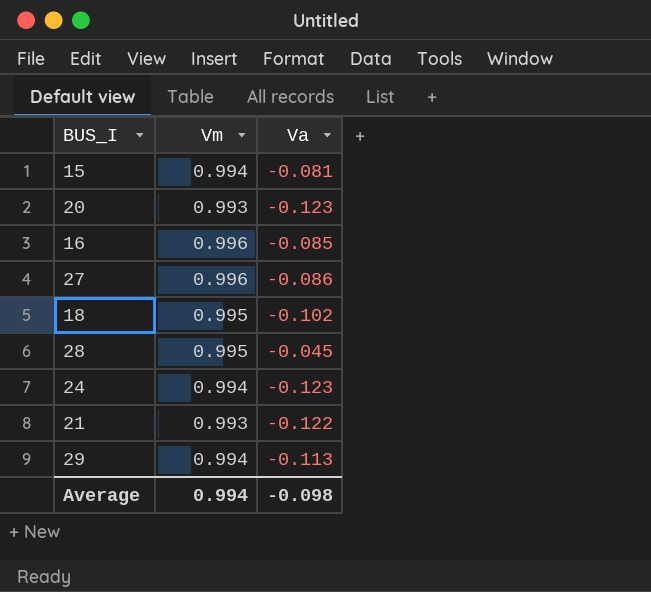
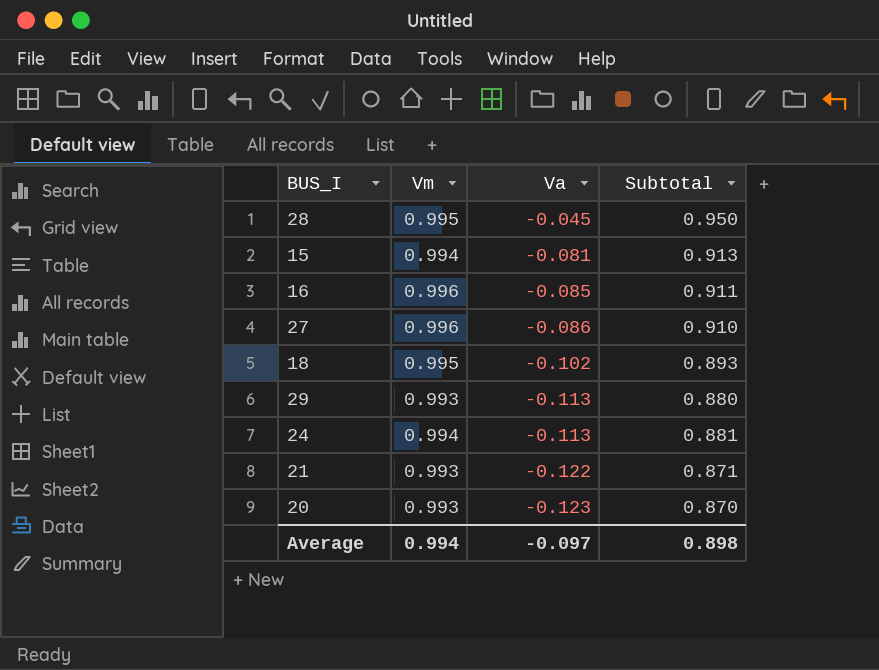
row order: none -> Va descending
column Subtotal | formula: none -> [Vm] + [Va]
29 | Vm: 0.994 -> 0.993
24 | Va: -0.123 -> -0.113
Average | Va: -0.098 -> -0.097

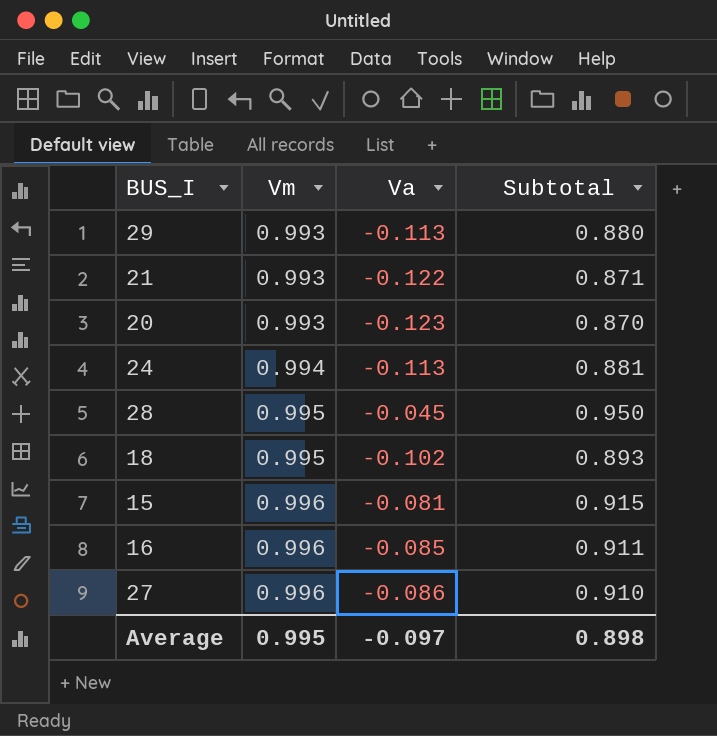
row order: Va descending -> Vm ascending
15 | Vm: 0.994 -> 0.996
15 | Subtotal: 0.913 -> 0.915
Average | Vm: 0.994 -> 0.995

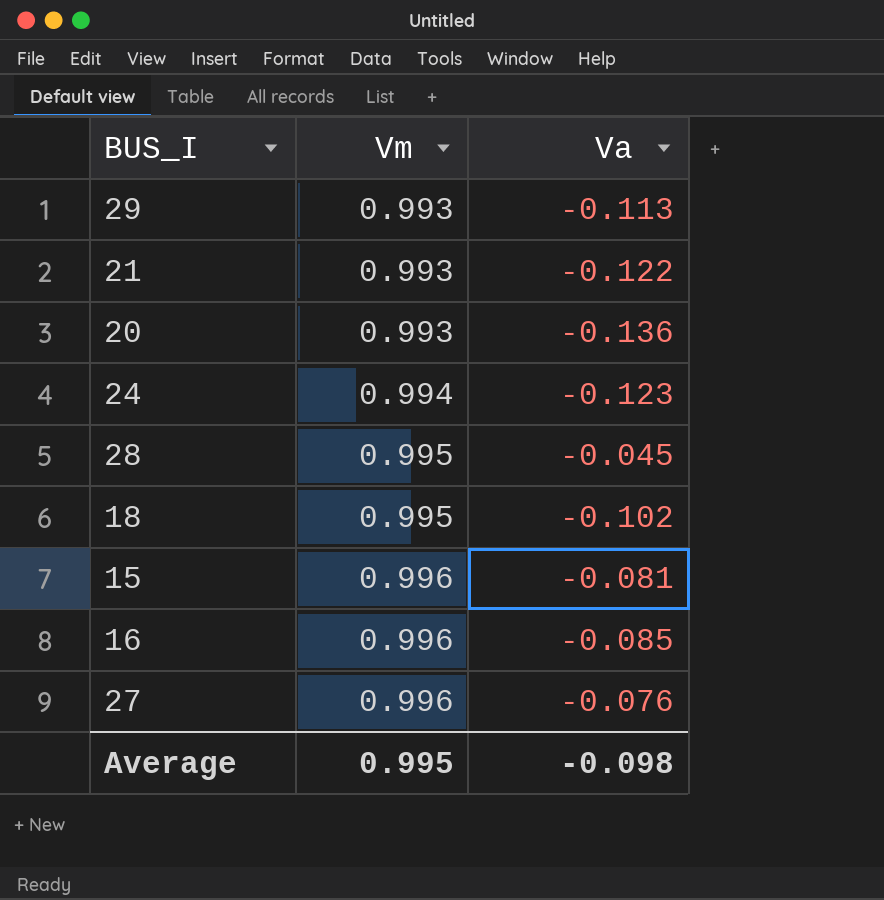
column Subtotal | formula: [Vm] + [Va] -> none
20 | Va: -0.123 -> -0.136
24 | Va: -0.113 -> -0.123
27 | Va: -0.086 -> -0.076
Average | Va: -0.097 -> -0.098

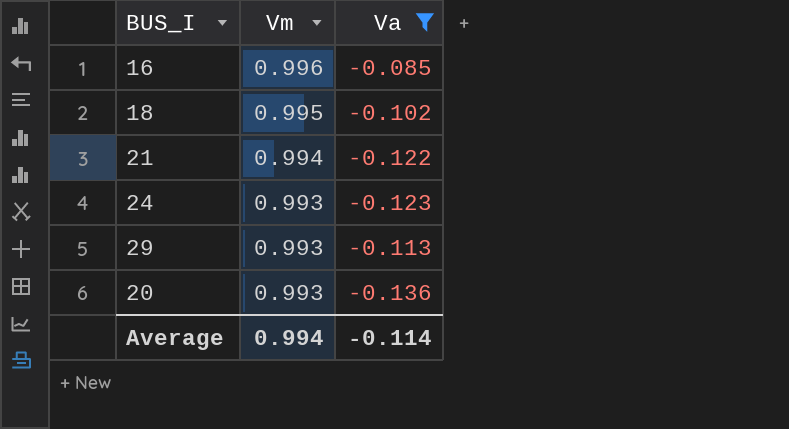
filter: none -> Va <= -0.085
row order: Vm ascending -> Vm descending
21 | Vm: 0.993 -> 0.994
24 | Vm: 0.994 -> 0.993
Average | Vm: 0.995 -> 0.994
Average | Va: -0.098 -> -0.114

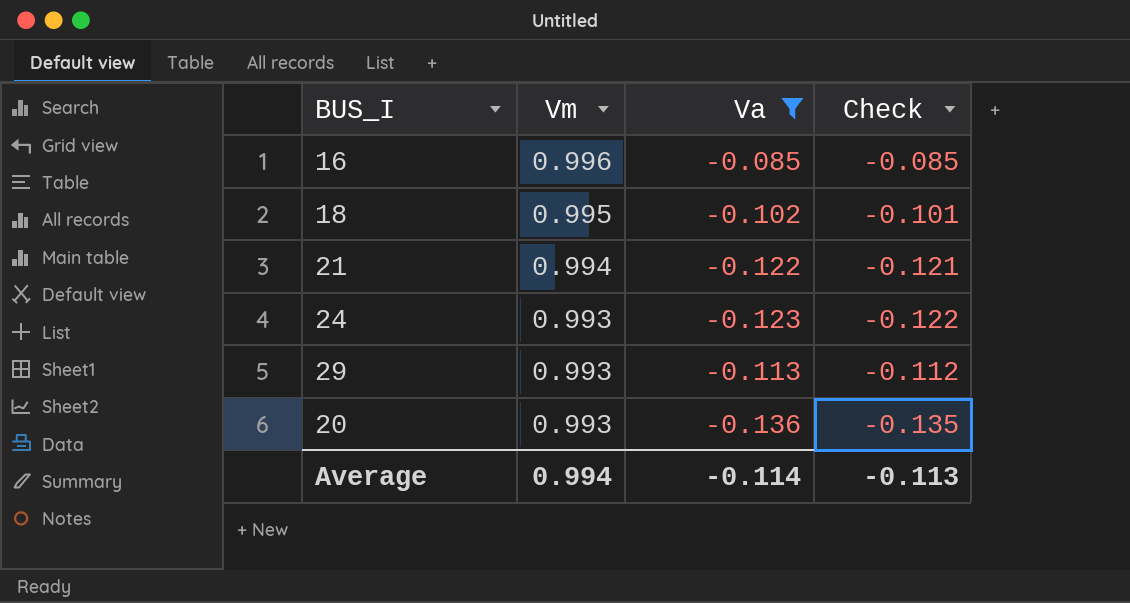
column Check | formula: none -> [Vm] * [Va]

